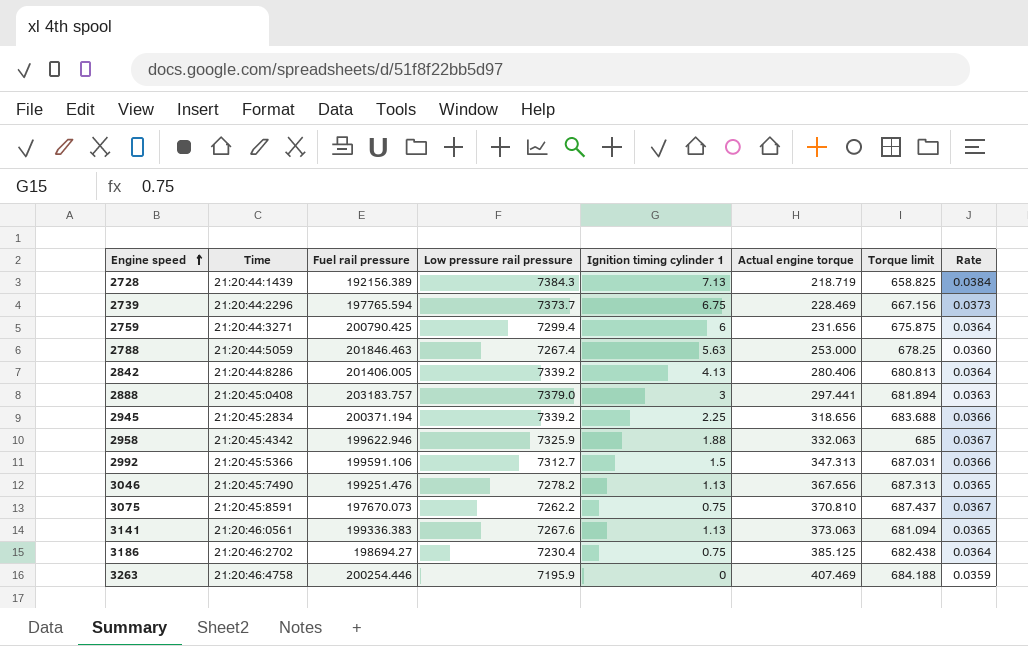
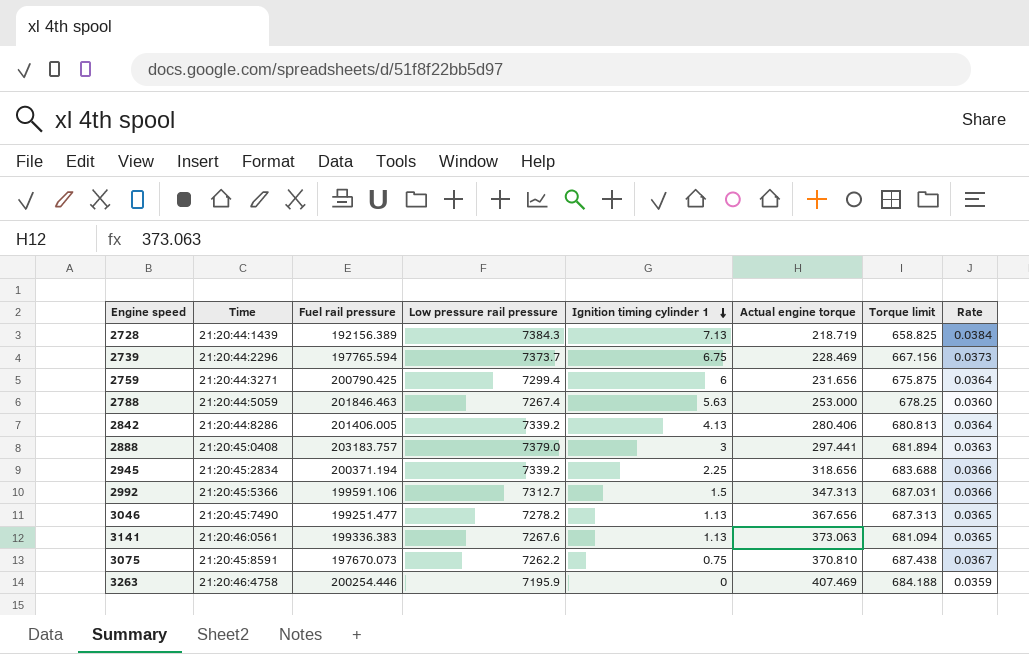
row order: Engine speed ascending -> Ignition timing cylinder 1 descending
row 2958: 21:20:45:4342 | 199622.946 | 7325.9 | 1.88 | 332.063 | 685 | 0.0367 -> none
row 3186: 21:20:46:2702 | 198694.27 | 7230.4 | 0.75 | 385.125 | 682.438 | 0.0364 -> none
3046 | Fuel rail pressure: 199251.476 -> 199251.477
3075 | Torque limit: 687.437 -> 687.438

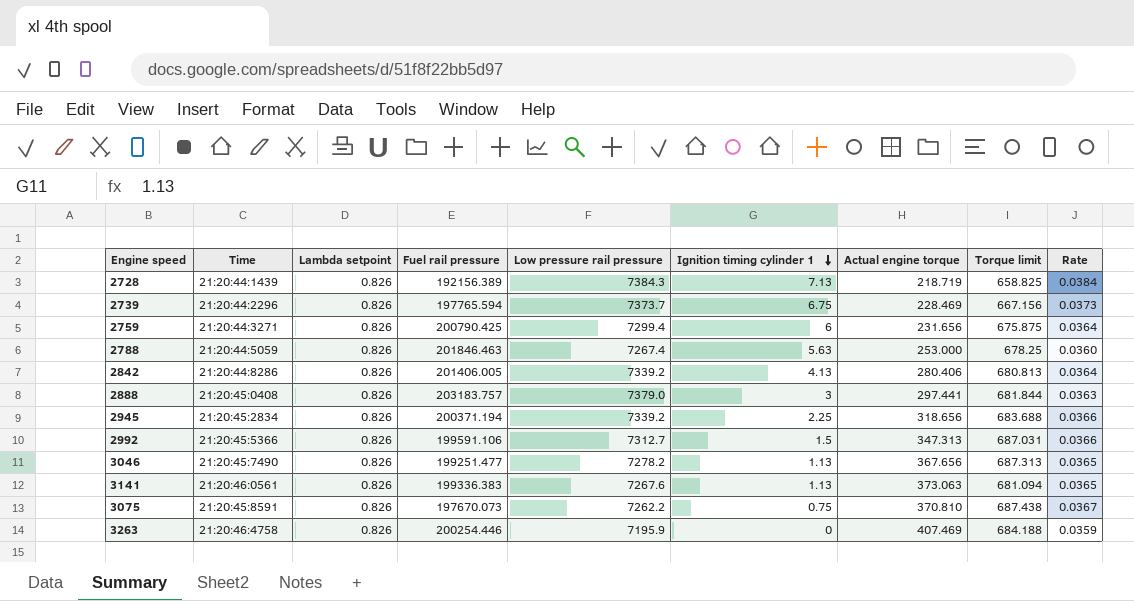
column Lambda setpoint | position: none -> 3
2888 | Torque limit: 681.894 -> 681.844

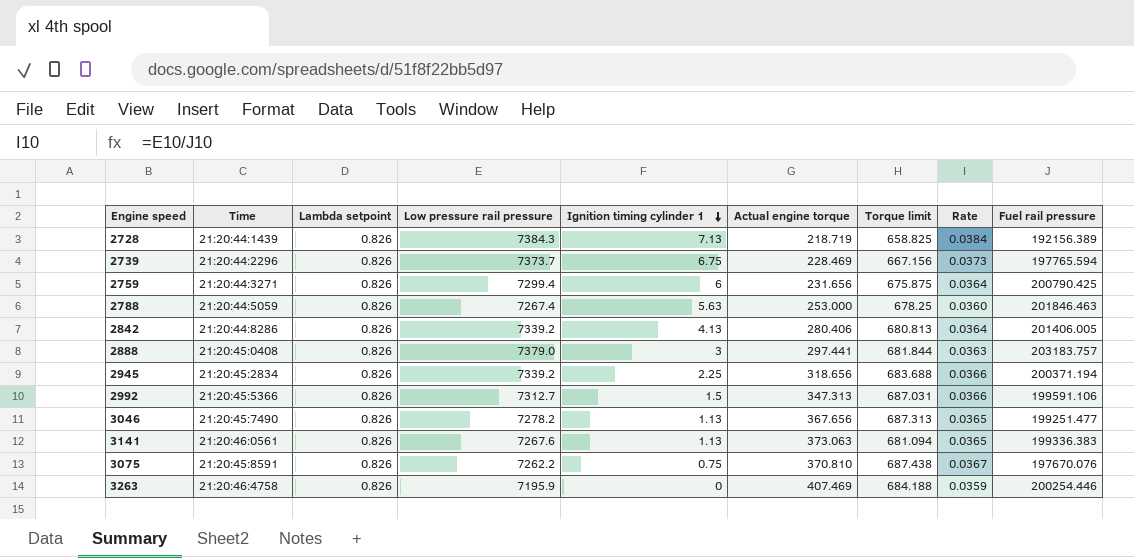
column Fuel rail pressure | position: 4 -> 9
3075 | Fuel rail pressure: 197670.073 -> 197670.076

